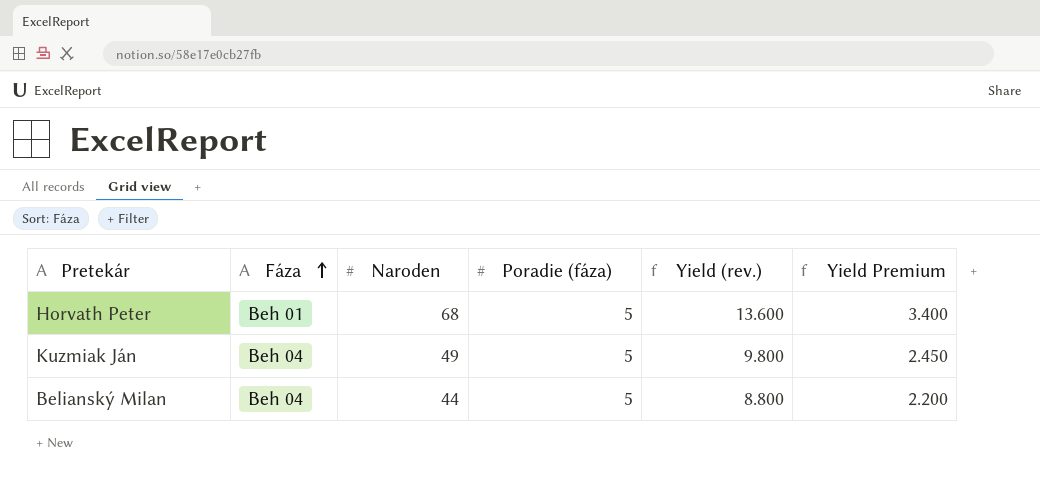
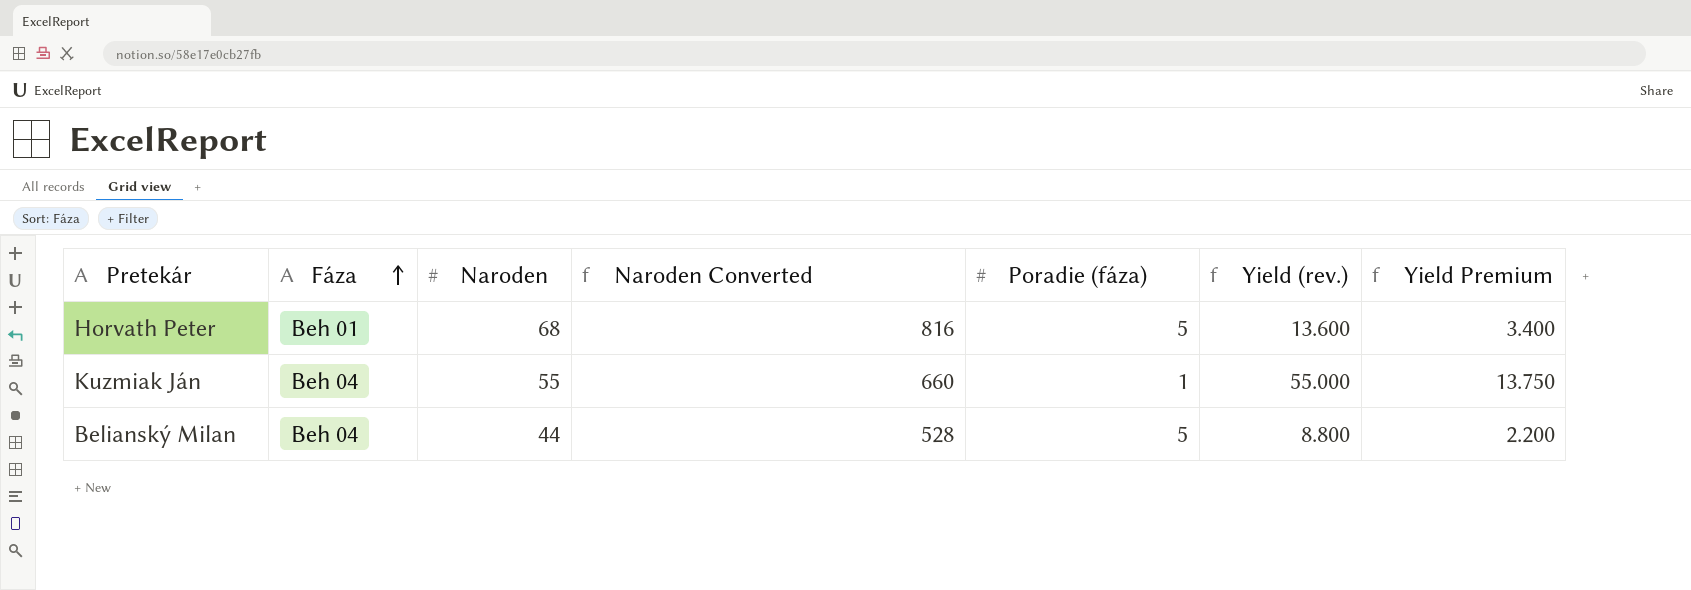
column Naroden Converted | formula: none -> [Naroden] * 12
Kuzmiak Ján | Naroden: 49 -> 55
Kuzmiak Ján | Poradie (fáza): 5 -> 1
Kuzmiak Ján | Yield (rev.): 9.800 -> 55.000
Kuzmiak Ján | Yield Premium: 2.450 -> 13.750

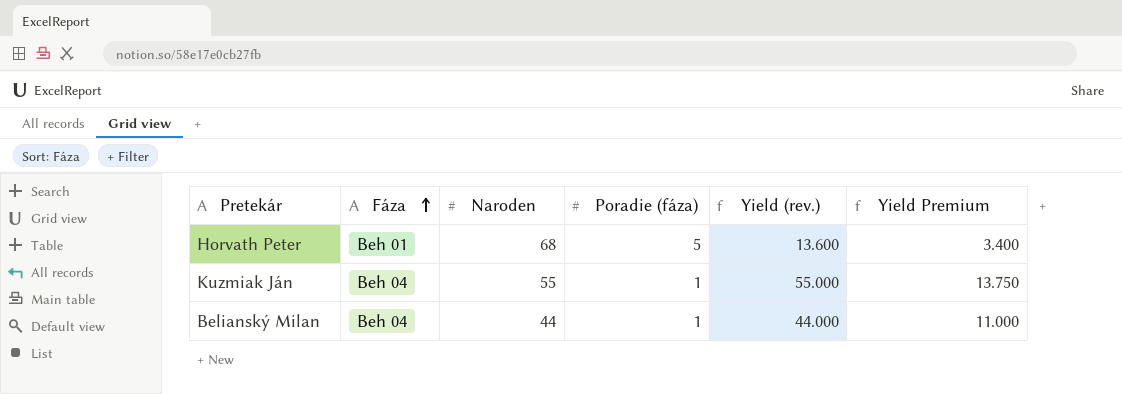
column Naroden Converted | formula: [Naroden] * 12 -> none
Belianský Milan | Poradie (fáza): 5 -> 1
Belianský Milan | Yield (rev.): 8.800 -> 44.000
Belianský Milan | Yield Premium: 2.200 -> 11.000

